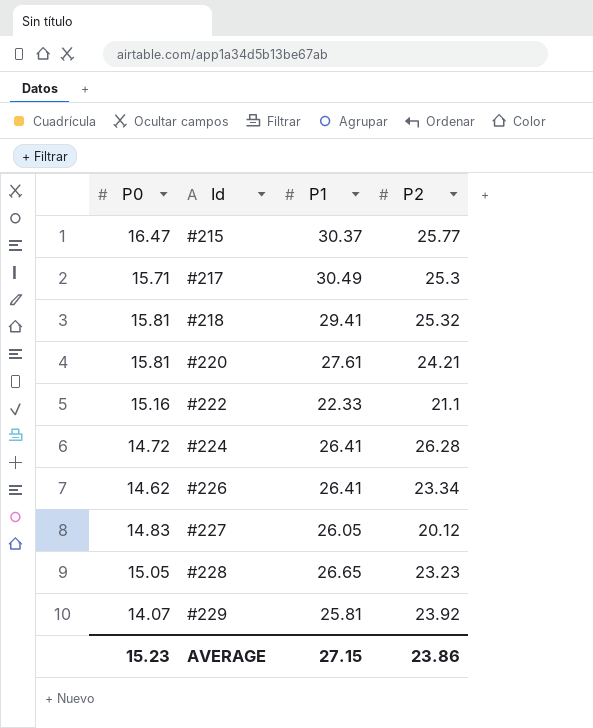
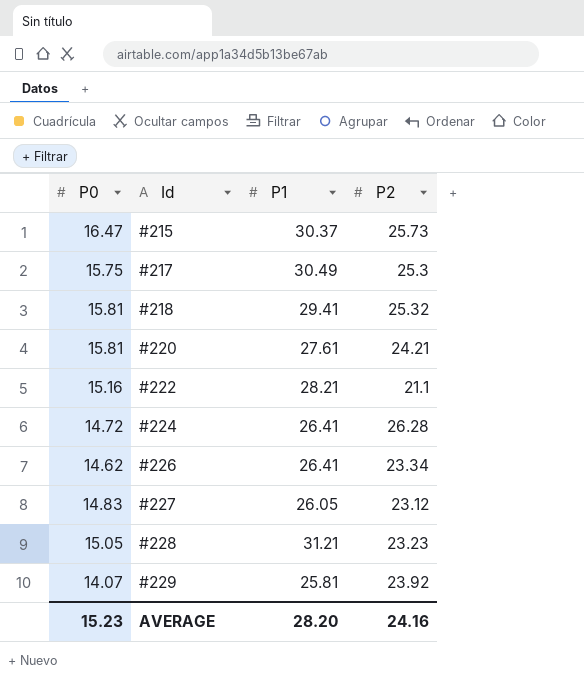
#215 | P2: 25.77 -> 25.73
#217 | P0: 15.71 -> 15.75
#222 | P1: 22.33 -> 28.21
#227 | P2: 20.12 -> 23.12
#228 | P1: 26.65 -> 31.21
AVERAGE | P1: 27.15 -> 28.20
AVERAGE | P2: 23.86 -> 24.16

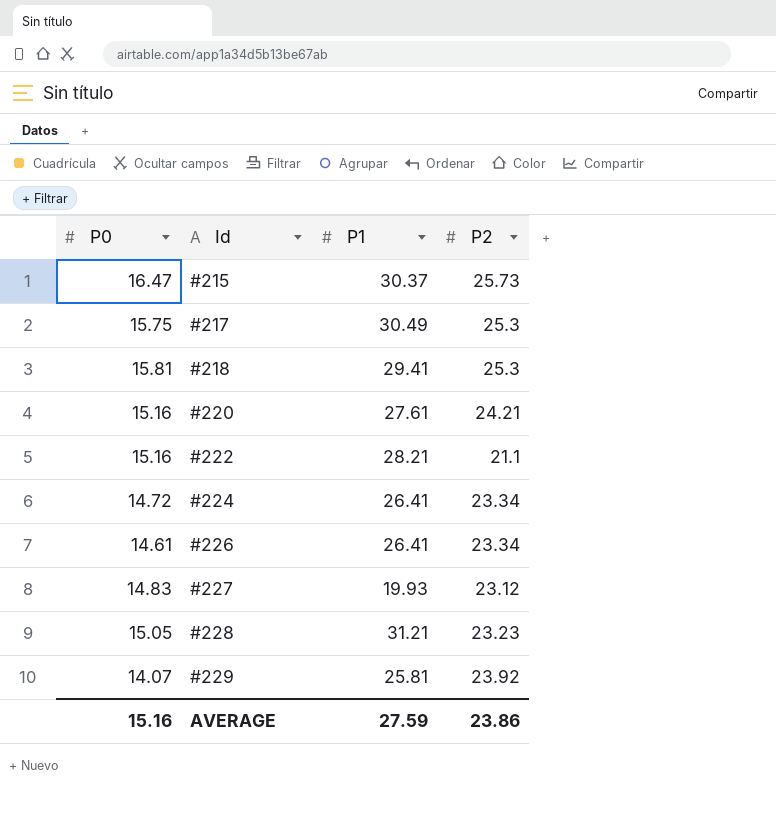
#218 | P2: 25.32 -> 25.3
#220 | P0: 15.81 -> 15.16
#224 | P2: 26.28 -> 23.34
#226 | P0: 14.62 -> 14.61
#227 | P1: 26.05 -> 19.93
AVERAGE | P0: 15.23 -> 15.16
AVERAGE | P1: 28.20 -> 27.59
AVERAGE | P2: 24.16 -> 23.86

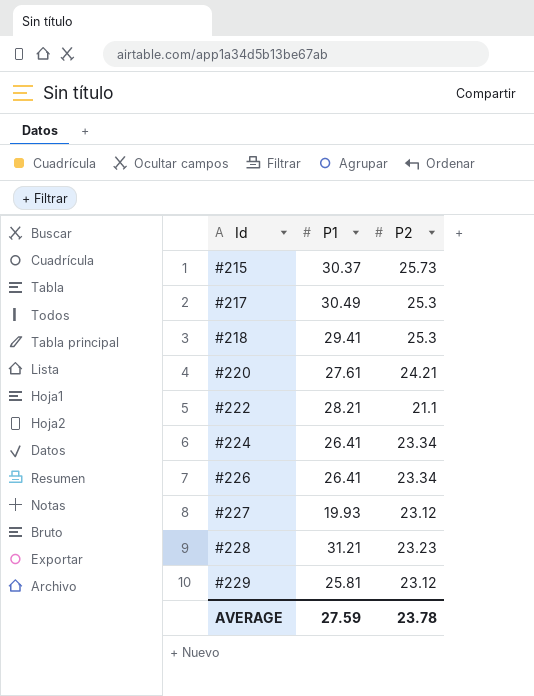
column P0 | position: 1 -> none
#229 | P2: 23.92 -> 23.12
AVERAGE | P2: 23.86 -> 23.78

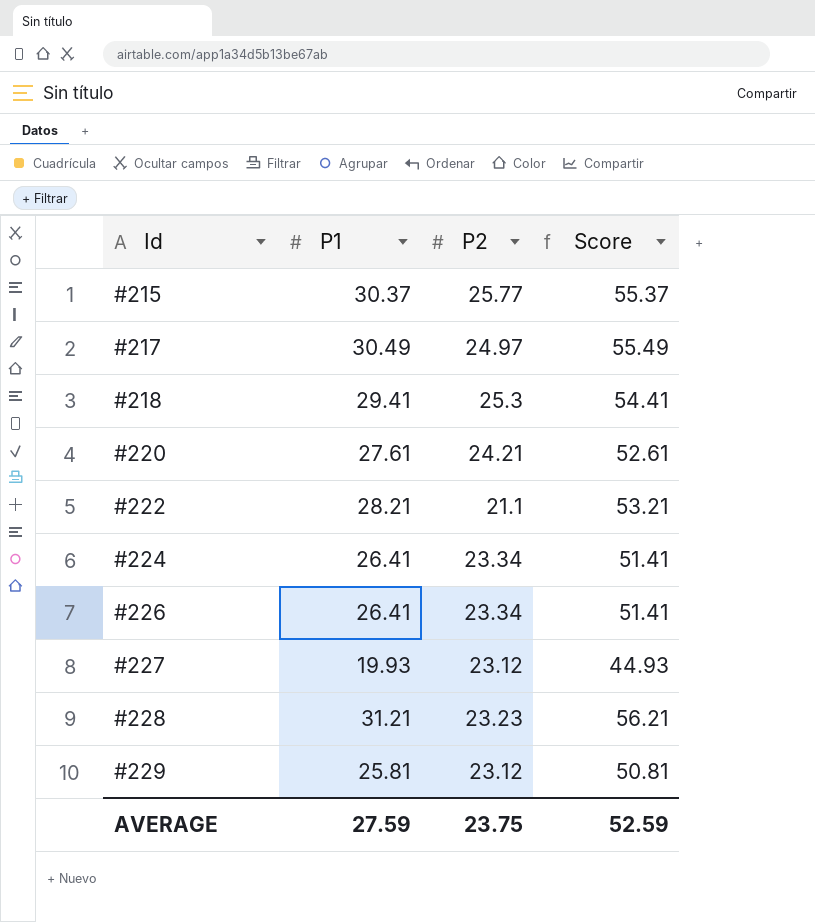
column Score | formula: none -> [P1] + 25
#215 | P2: 25.73 -> 25.77
#217 | P2: 25.3 -> 24.97
AVERAGE | P2: 23.78 -> 23.75

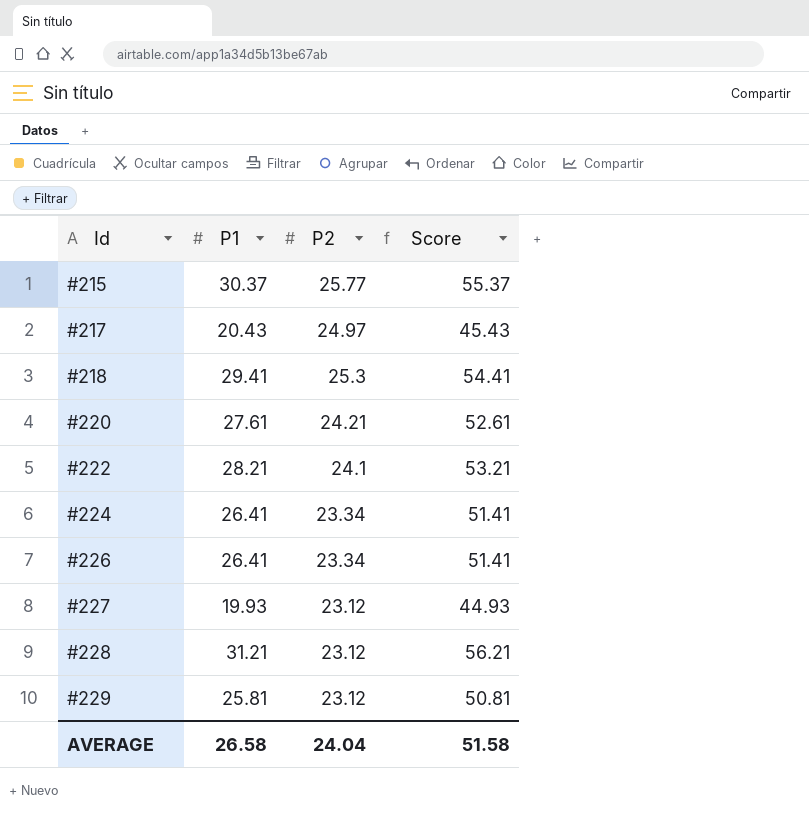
#217 | P1: 30.49 -> 20.43
#217 | Score: 55.49 -> 45.43
#222 | P2: 21.1 -> 24.1
#228 | P2: 23.23 -> 23.12
AVERAGE | P1: 27.59 -> 26.58
AVERAGE | P2: 23.75 -> 24.04
AVERAGE | Score: 52.59 -> 51.58

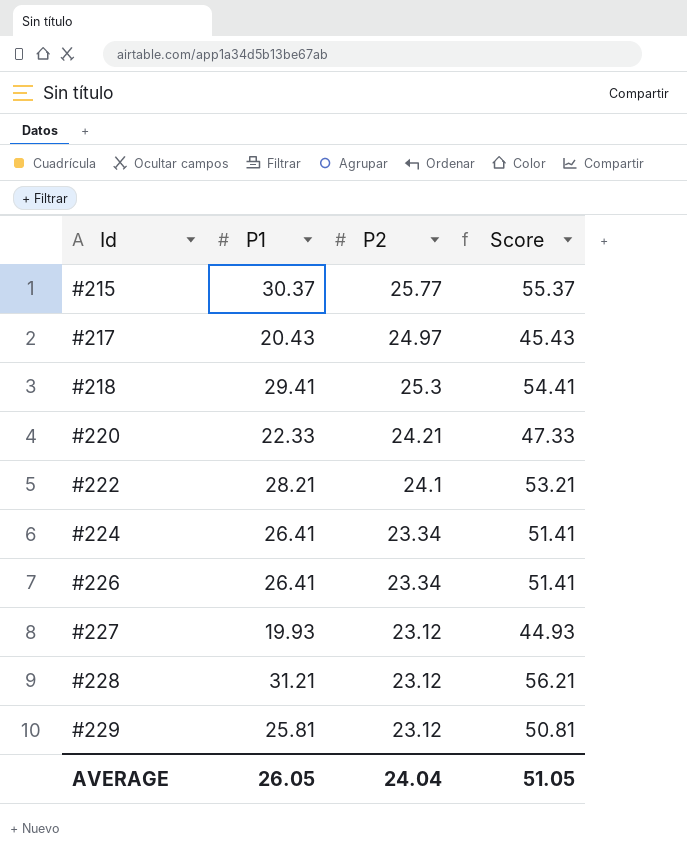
#220 | P1: 27.61 -> 22.33
#220 | Score: 52.61 -> 47.33
AVERAGE | P1: 26.58 -> 26.05
AVERAGE | Score: 51.58 -> 51.05

